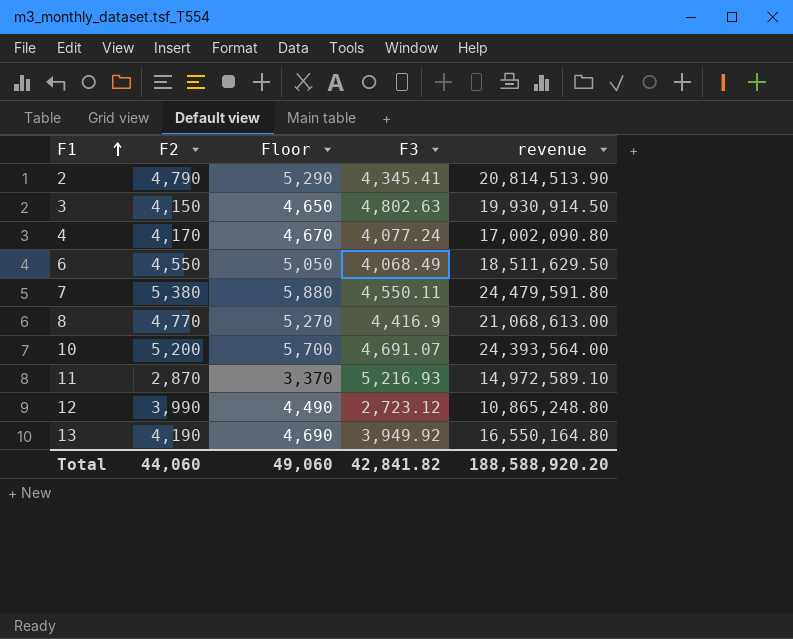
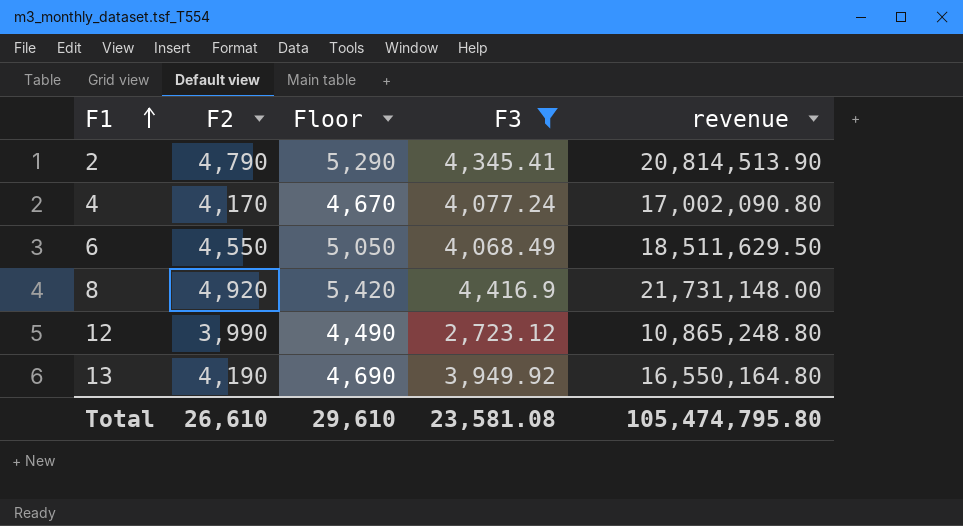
filter: none -> F3 <= 4,416.9
8 | F2: 4,770 -> 4,920
8 | Floor: 5,270 -> 5,420
8 | revenue: 21,068,613.00 -> 21,731,148.00
Total | F2: 44,060 -> 26,610
Total | Floor: 49,060 -> 29,610
Total | F3: 42,841.82 -> 23,581.08
Total | revenue: 188,588,920.20 -> 105,474,795.80

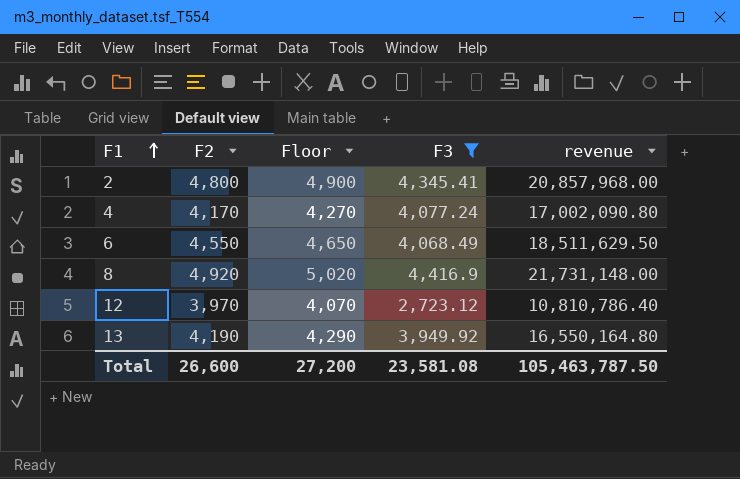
column Floor | formula: [F2] + 500 -> [F2] + 100
2 | F2: 4,790 -> 4,800
2 | revenue: 20,814,513.90 -> 20,857,968.00
12 | F2: 3,990 -> 3,970
12 | revenue: 10,865,248.80 -> 10,810,786.40
Total | F2: 26,610 -> 26,600
Total | Floor: 29,610 -> 27,200
Total | revenue: 105,474,795.80 -> 105,463,787.50

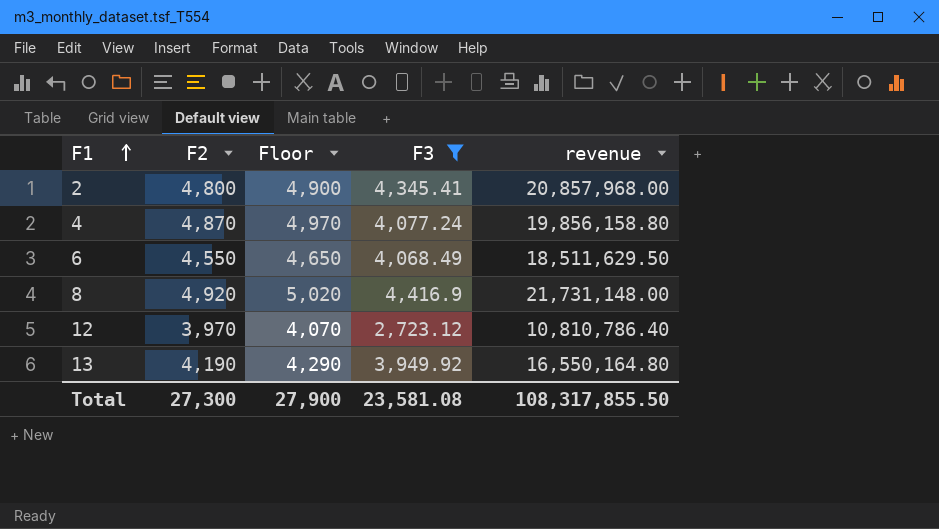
4 | F2: 4,170 -> 4,870
4 | Floor: 4,270 -> 4,970
4 | revenue: 17,002,090.80 -> 19,856,158.80
Total | F2: 26,600 -> 27,300
Total | Floor: 27,200 -> 27,900
Total | revenue: 105,463,787.50 -> 108,317,855.50

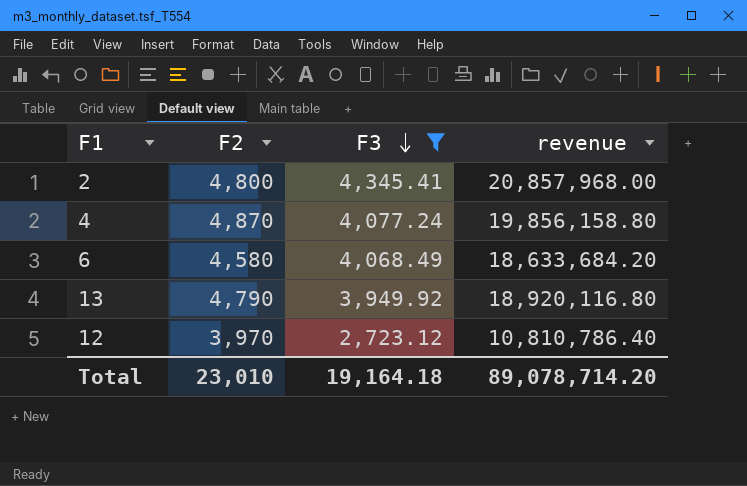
row order: F1 ascending -> F3 descending
column Floor | formula: [F2] + 100 -> none
row 8: 4,920 | 5,020 | 4,416.9 | 21,731,148.00 -> none
6 | F2: 4,550 -> 4,580
6 | revenue: 18,511,629.50 -> 18,633,684.20
13 | F2: 4,190 -> 4,790
13 | revenue: 16,550,164.80 -> 18,920,116.80
Total | F2: 27,300 -> 23,010
Total | F3: 23,581.08 -> 19,164.18
Total | revenue: 108,317,855.50 -> 89,078,714.20

